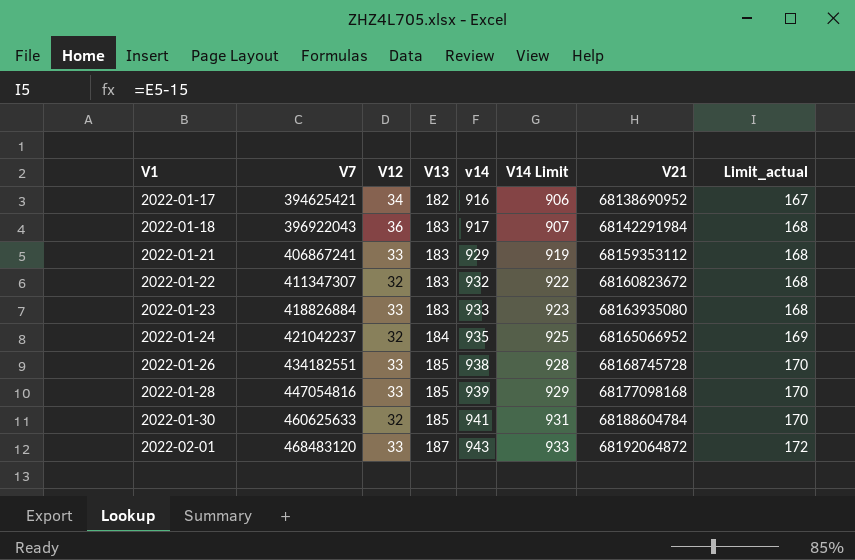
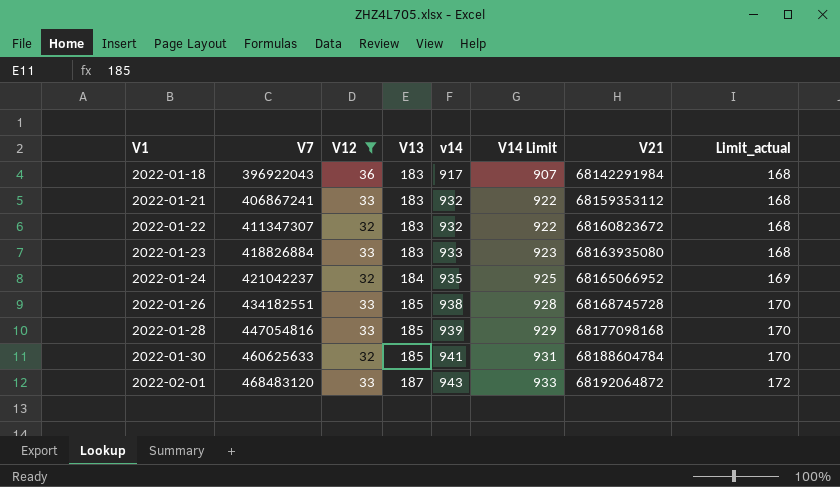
filter: none -> V12 != 34
2022-01-21 | v14: 929 -> 932
2022-01-21 | V14 Limit: 919 -> 922

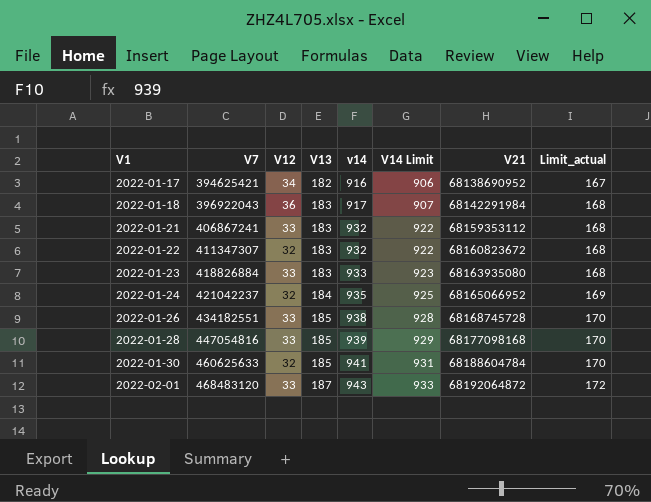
filter: V12 != 34 -> none

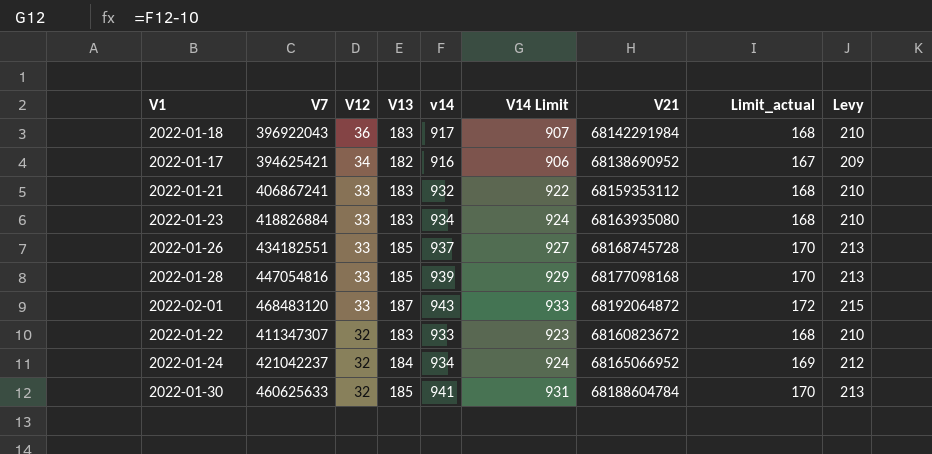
row order: V1 ascending -> V12 descending
column Levy | formula: none -> [V13] * 1.15
2022-01-23 | v14: 933 -> 934
2022-01-23 | V14 Limit: 923 -> 924
2022-01-26 | v14: 938 -> 937
2022-01-26 | V14 Limit: 928 -> 927
2022-01-22 | v14: 932 -> 933
2022-01-22 | V14 Limit: 922 -> 923
2022-01-24 | v14: 935 -> 934
2022-01-24 | V14 Limit: 925 -> 924

